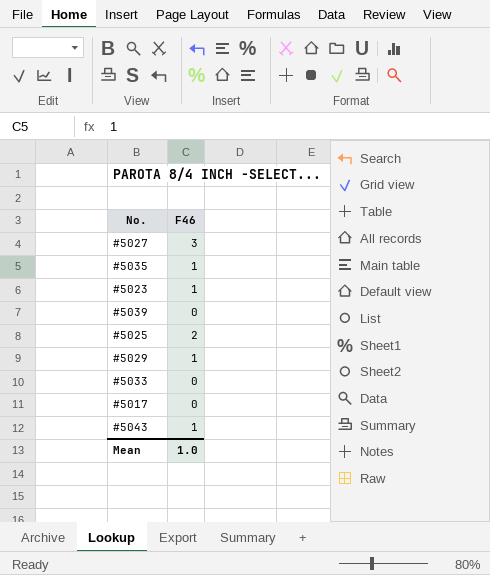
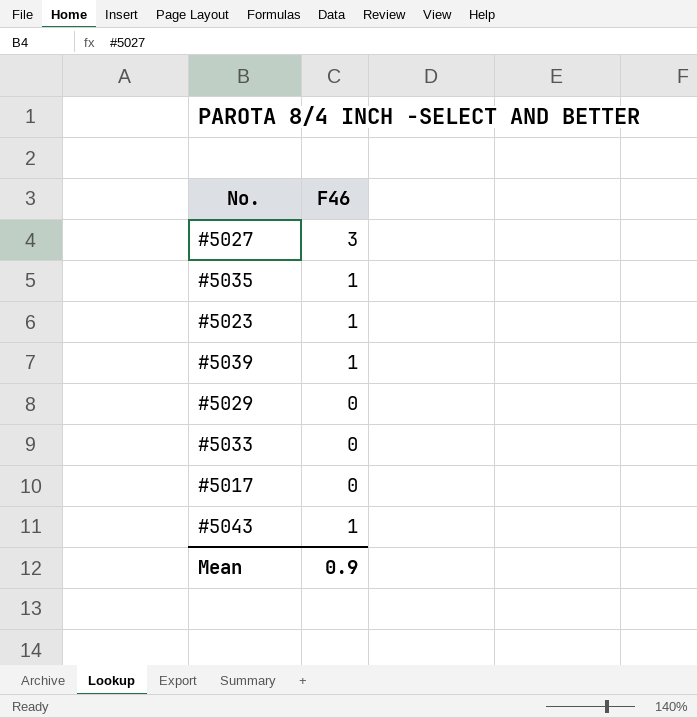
row #5025: 2 -> none
#5039 | F46: 0 -> 1
#5029 | F46: 1 -> 0
Mean | F46: 1.0 -> 0.9

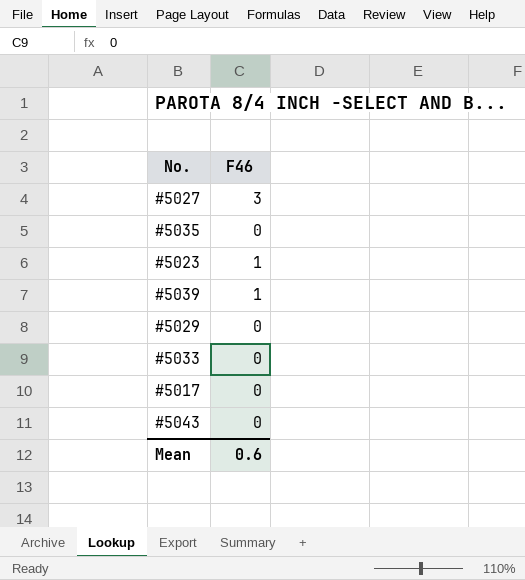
#5035 | F46: 1 -> 0
#5043 | F46: 1 -> 0
Mean | F46: 0.9 -> 0.6

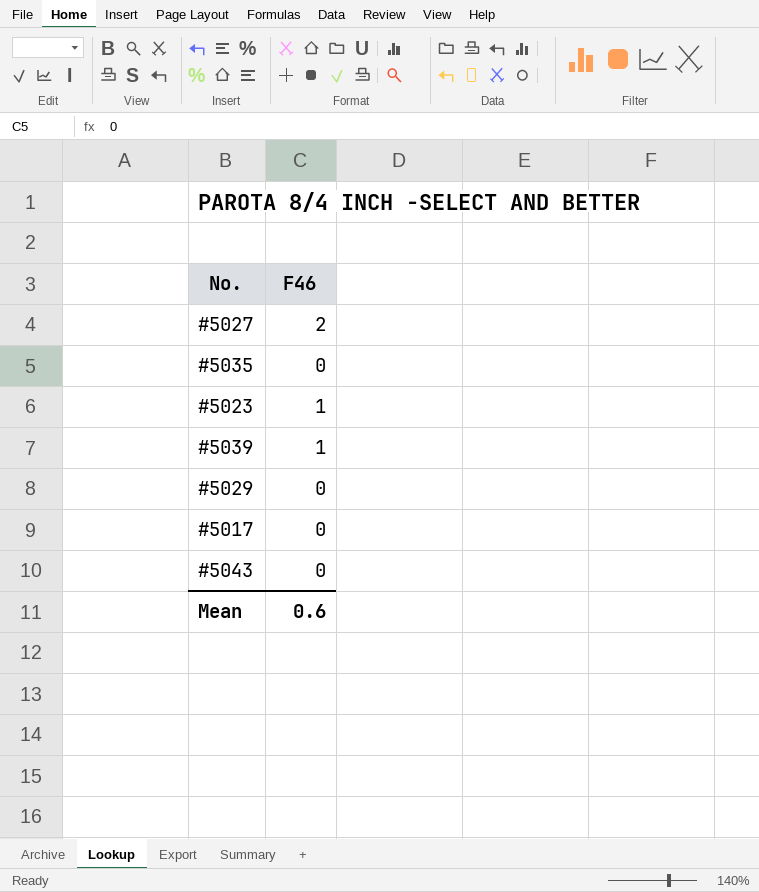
row #5033: 0 -> none
#5027 | F46: 3 -> 2

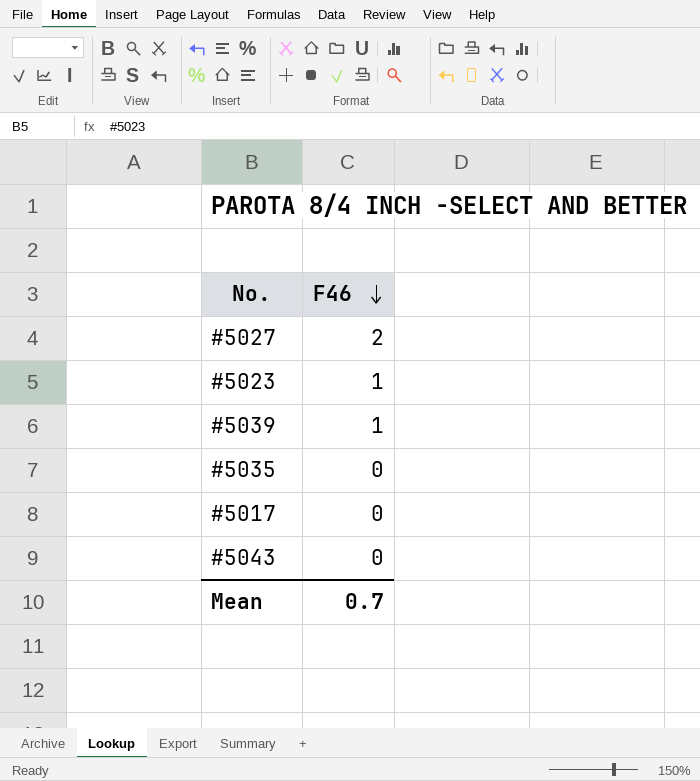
row order: none -> F46 descending
row #5029: 0 -> none
Mean | F46: 0.6 -> 0.7

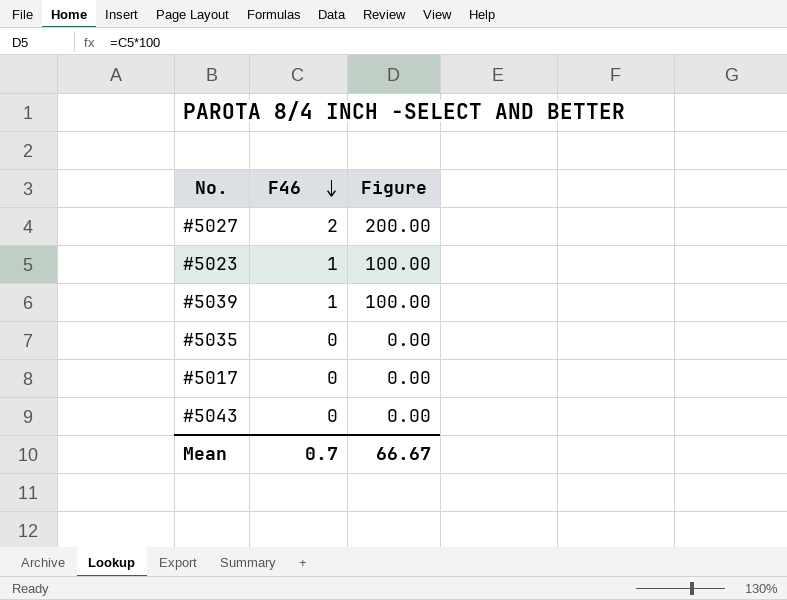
column Figure | formula: none -> [F46] * 100

